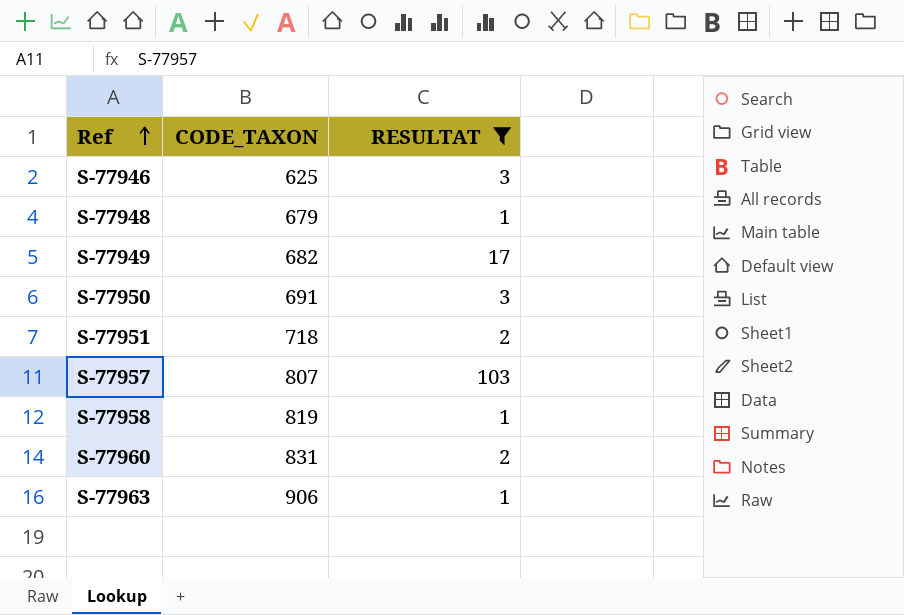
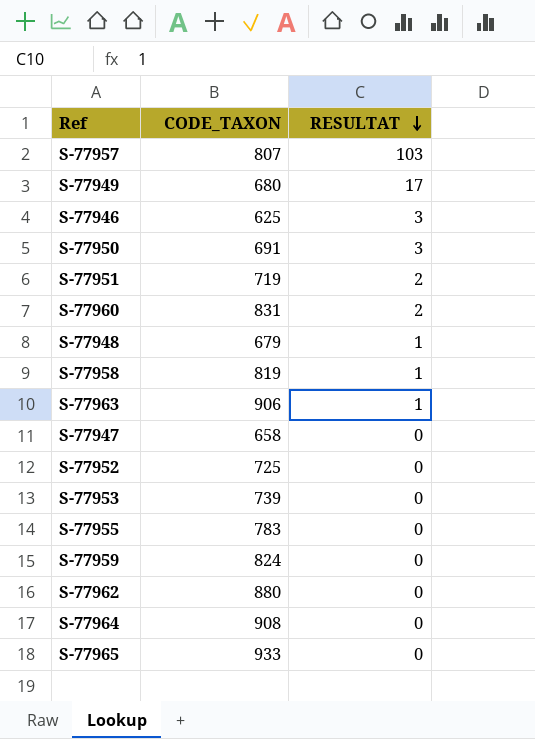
filter: RESULTAT != 0 -> none
row order: Ref ascending -> RESULTAT descending
S-77949 | CODE_TAXON: 682 -> 680
S-77951 | CODE_TAXON: 718 -> 719

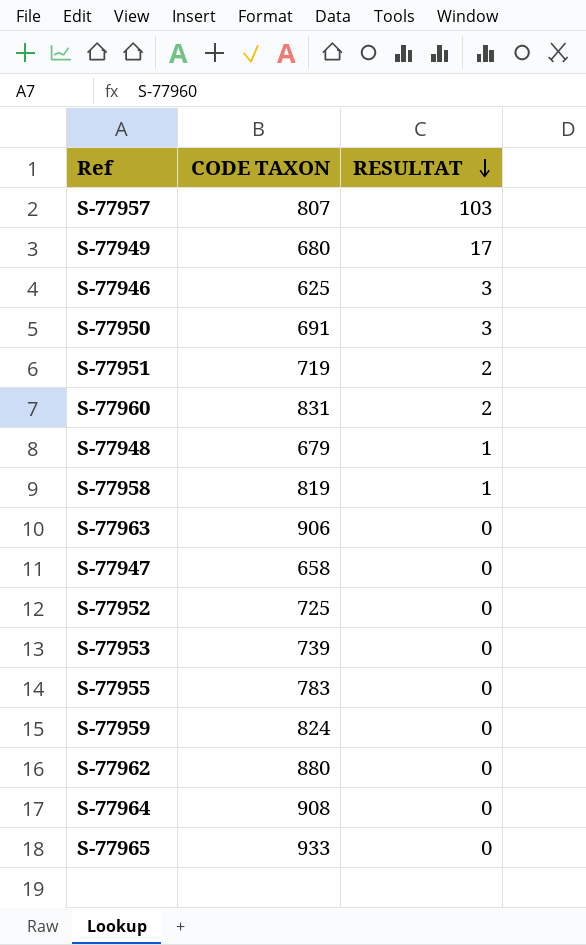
column name: CODE_TAXON -> CODE TAXON
S-77963 | RESULTAT: 1 -> 0

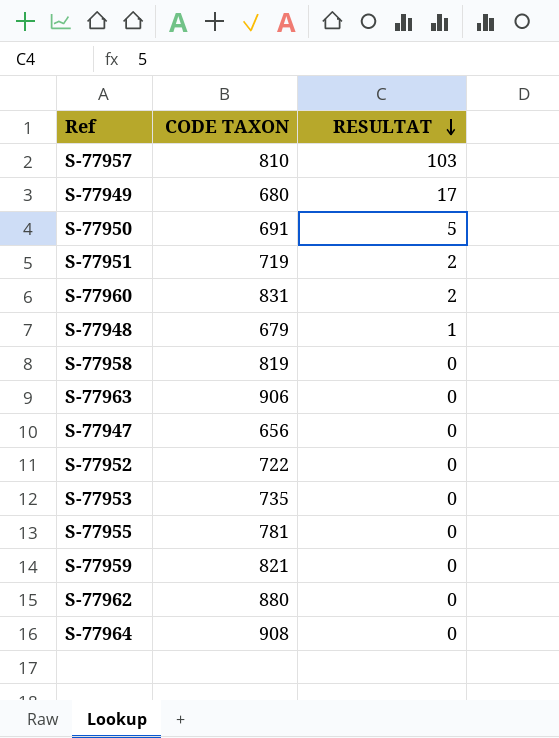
row S-77946: 625 | 3 -> none
row S-77965: 933 | 0 -> none
S-77957 | CODE TAXON: 807 -> 810
S-77950 | RESULTAT: 3 -> 5
S-77958 | RESULTAT: 1 -> 0
S-77947 | CODE TAXON: 658 -> 656
S-77952 | CODE TAXON: 725 -> 722
S-77953 | CODE TAXON: 739 -> 735
S-77955 | CODE TAXON: 783 -> 781
S-77959 | CODE TAXON: 824 -> 821

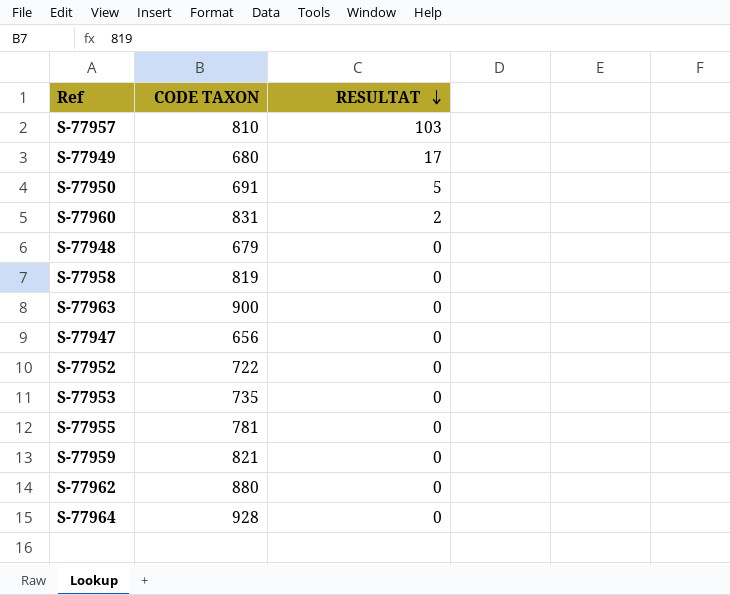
row S-77951: 719 | 2 -> none
S-77948 | RESULTAT: 1 -> 0
S-77963 | CODE TAXON: 906 -> 900
S-77964 | CODE TAXON: 908 -> 928

